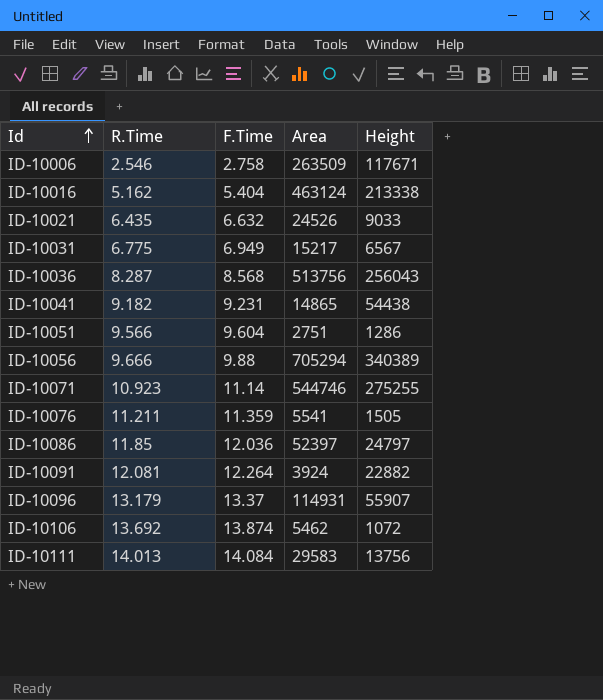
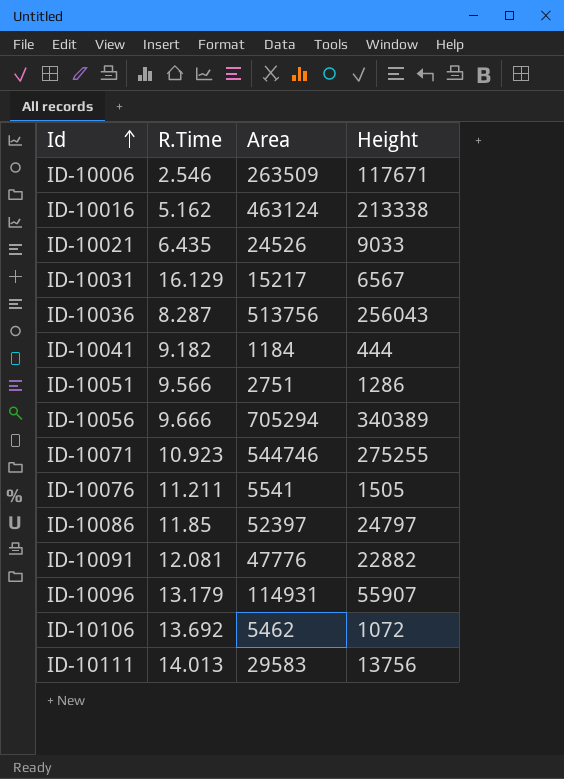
column F.Time | position: 3 -> none
ID-10031 | R.Time: 6.775 -> 16.129
ID-10041 | Area: 14865 -> 1184
ID-10041 | Height: 54438 -> 444
ID-10091 | Area: 3924 -> 47776

